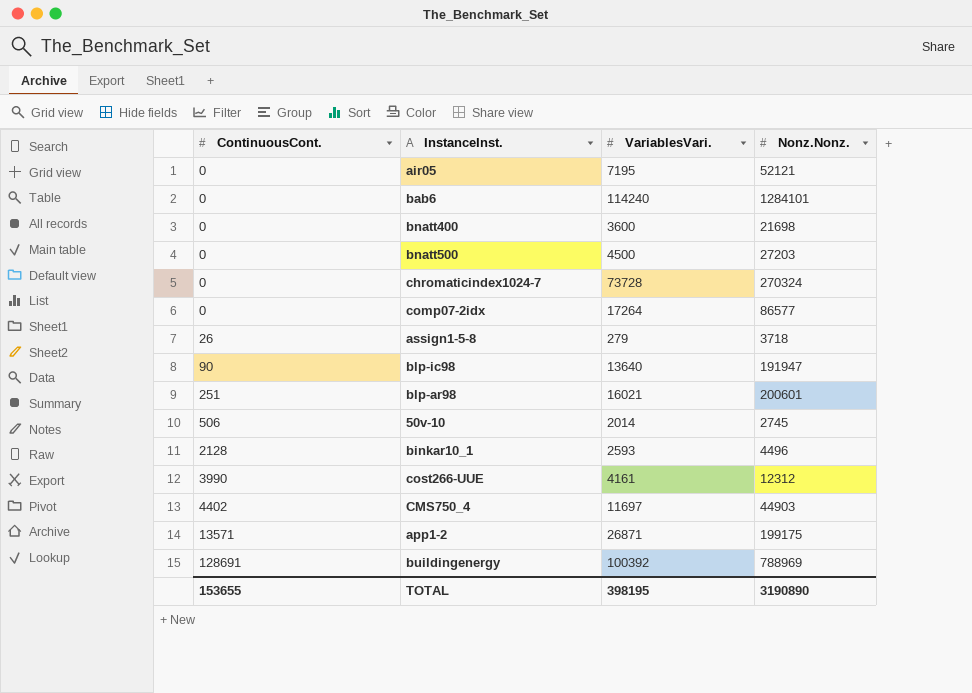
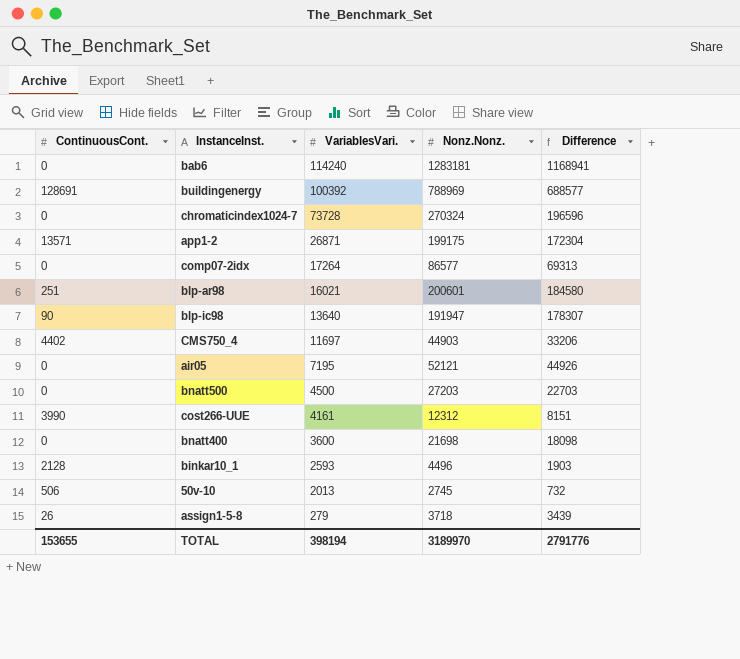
row order: ContinuousCont. ascending -> VariablesVari. descending
column Difference | formula: none -> [Nonz.Nonz.] - [VariablesVari.]
bab6 | Nonz.Nonz.: 1284101 -> 1283181
50v-10 | VariablesVari.: 2014 -> 2013
TOTAL | VariablesVari.: 398195 -> 398194
TOTAL | Nonz.Nonz.: 3190890 -> 3189970

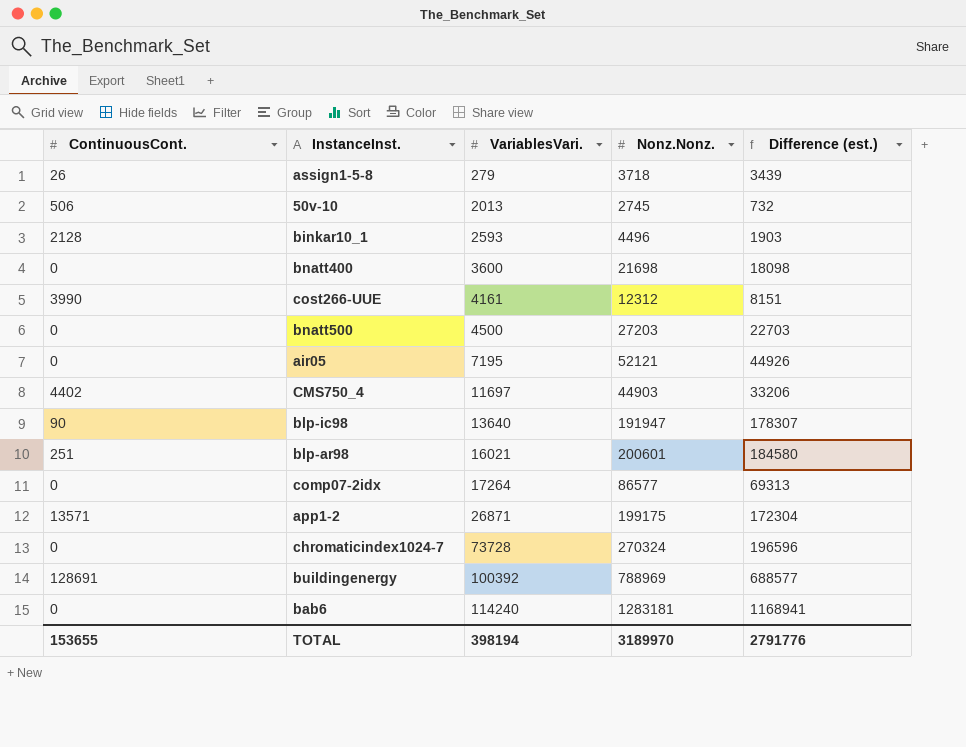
row order: VariablesVari. descending -> VariablesVari. ascending
column name: Difference -> Difference (est.)

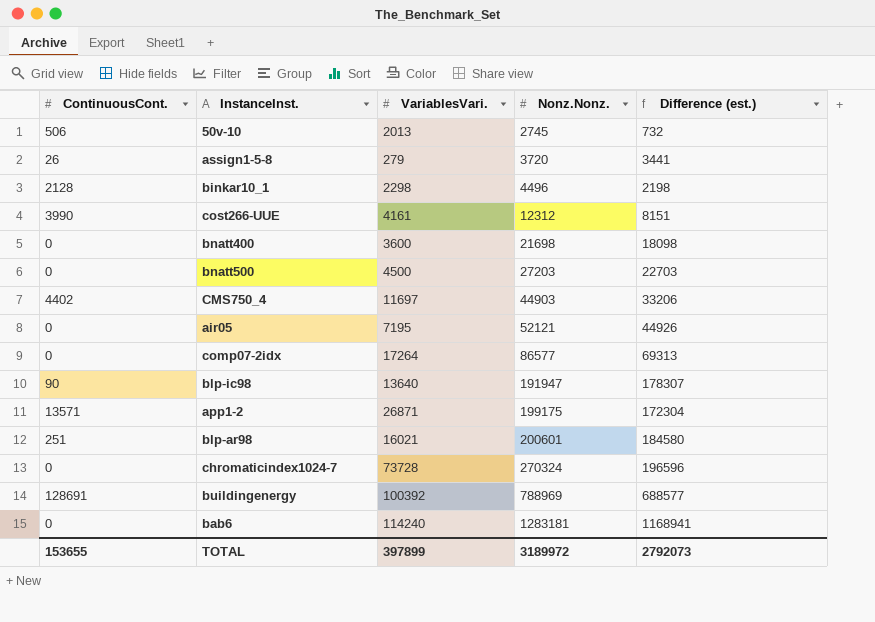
row order: VariablesVari. ascending -> Nonz.Nonz. ascending
assign1-5-8 | Nonz.Nonz.: 3718 -> 3720
assign1-5-8 | Difference (est.): 3439 -> 3441
binkar10_1 | VariablesVari.: 2593 -> 2298
binkar10_1 | Difference (est.): 1903 -> 2198
TOTAL | VariablesVari.: 398194 -> 397899
TOTAL | Nonz.Nonz.: 3189970 -> 3189972
TOTAL | Difference (est.): 2791776 -> 2792073

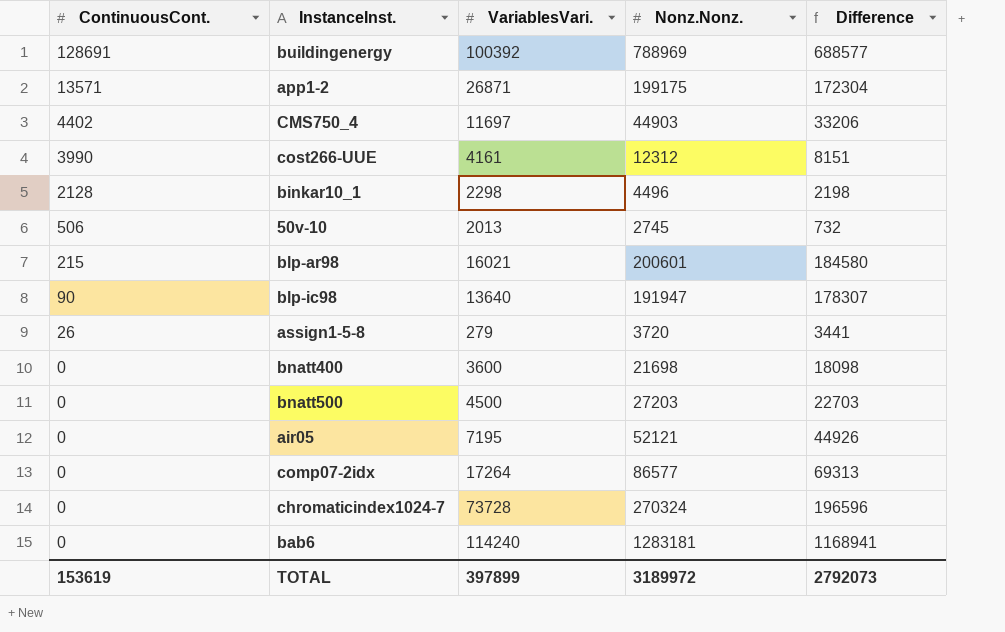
row order: Nonz.Nonz. ascending -> ContinuousCont. descending
column name: Difference (est.) -> Difference
blp-ar98 | ContinuousCont.: 251 -> 215
TOTAL | ContinuousCont.: 153655 -> 153619

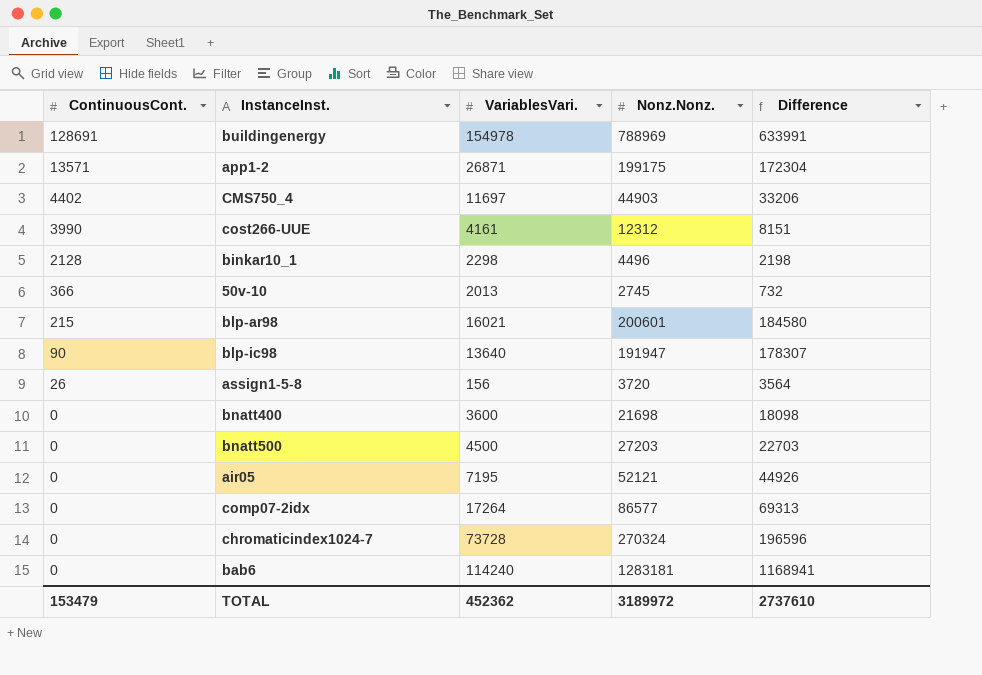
buildingenergy | VariablesVari.: 100392 -> 154978
buildingenergy | Difference: 688577 -> 633991
50v-10 | ContinuousCont.: 506 -> 366
assign1-5-8 | VariablesVari.: 279 -> 156
assign1-5-8 | Difference: 3441 -> 3564
TOTAL | ContinuousCont.: 153619 -> 153479
TOTAL | VariablesVari.: 397899 -> 452362
TOTAL | Difference: 2792073 -> 2737610

